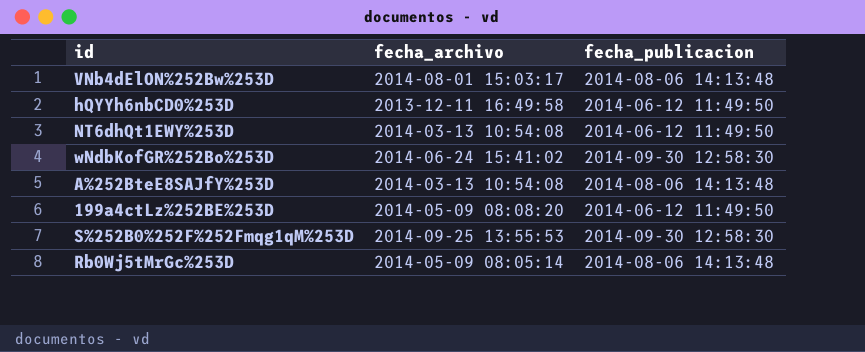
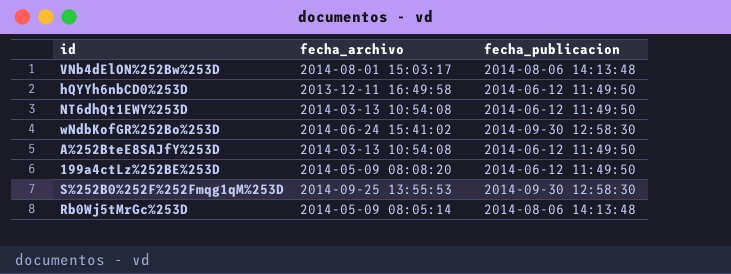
A%252BteE8SAJfY%253D | fecha_publicacion: 2014-08-06 14:13:48 -> 2014-06-12 11:49:50

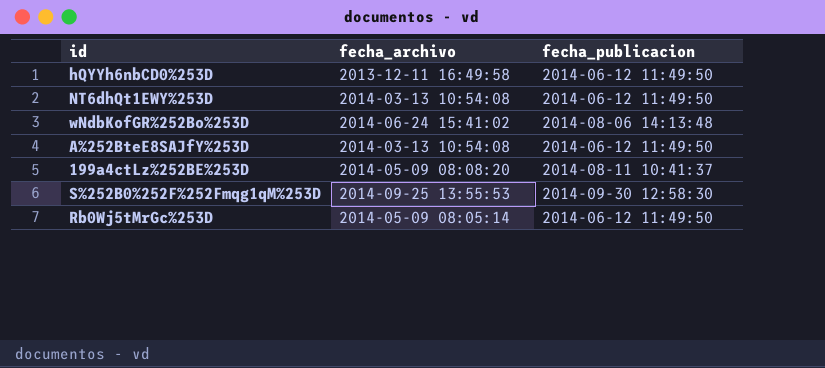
row VNb4dElON%252Bw%253D: 2014-08-01 15:03:17 | 2014-08-06 14:13:48 -> none
wNdbKofGR%252Bo%253D | fecha_publicacion: 2014-09-30 12:58:30 -> 2014-08-06 14:13:48
199a4ctLz%252BE%253D | fecha_publicacion: 2014-06-12 11:49:50 -> 2014-08-11 10:41:37
Rb0Wj5tMrGc%253D | fecha_publicacion: 2014-08-06 14:13:48 -> 2014-06-12 11:49:50

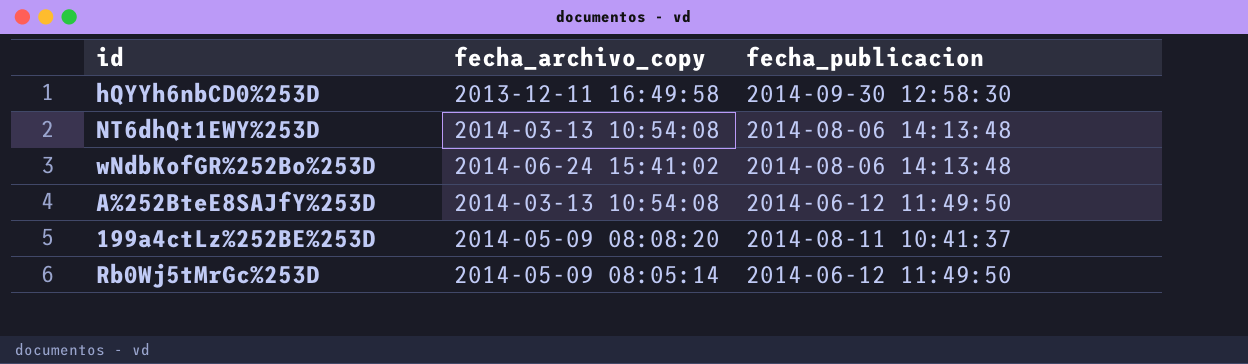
column name: fecha_archivo -> fecha_archivo_copy
row S%252B0%252F%252Fmqg1qM%253D: 2014-09-25 13:55:53 | 2014-09-30 12:58:30 -> none
hQYYh6nbCD0%253D | fecha_publicacion: 2014-06-12 11:49:50 -> 2014-09-30 12:58:30
NT6dhQt1EWY%253D | fecha_publicacion: 2014-06-12 11:49:50 -> 2014-08-06 14:13:48

